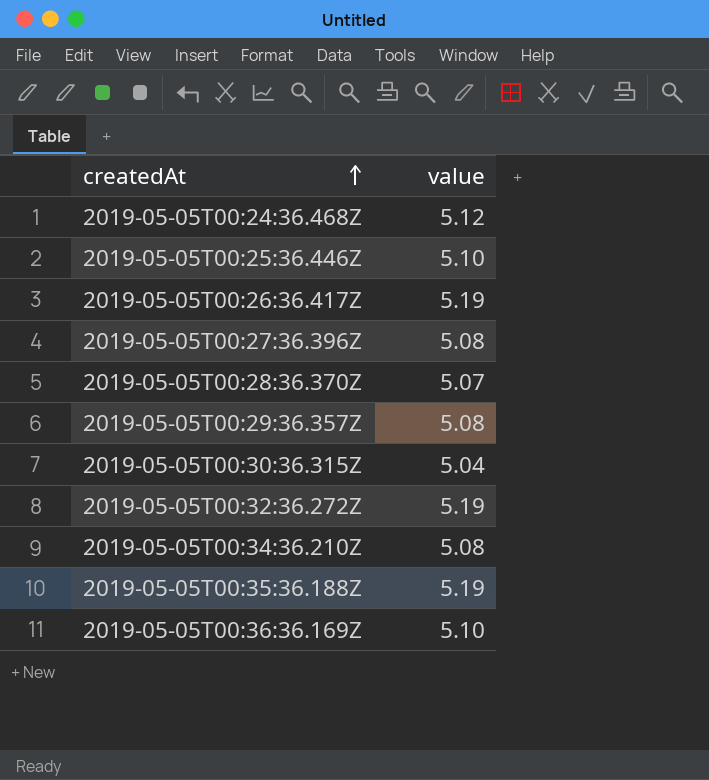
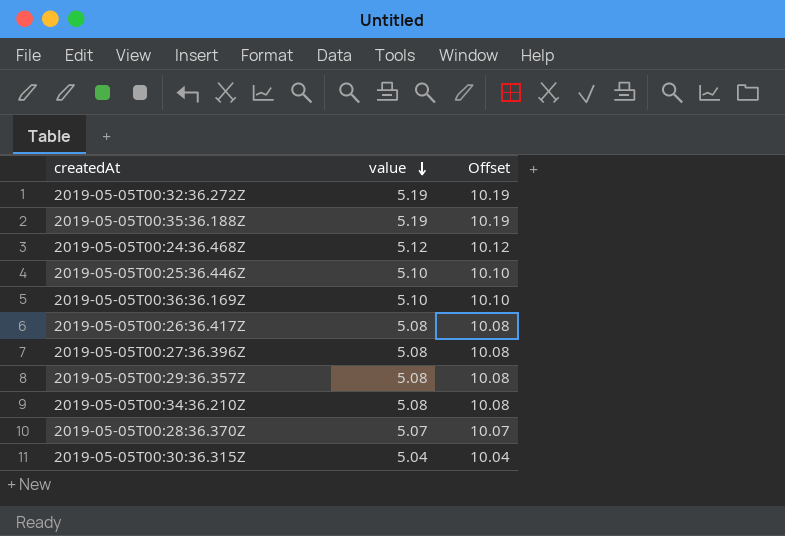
row order: createdAt ascending -> value descending
column Offset | formula: none -> [value] + 5
2019-05-05T00:26:36.417Z | value: 5.19 -> 5.08

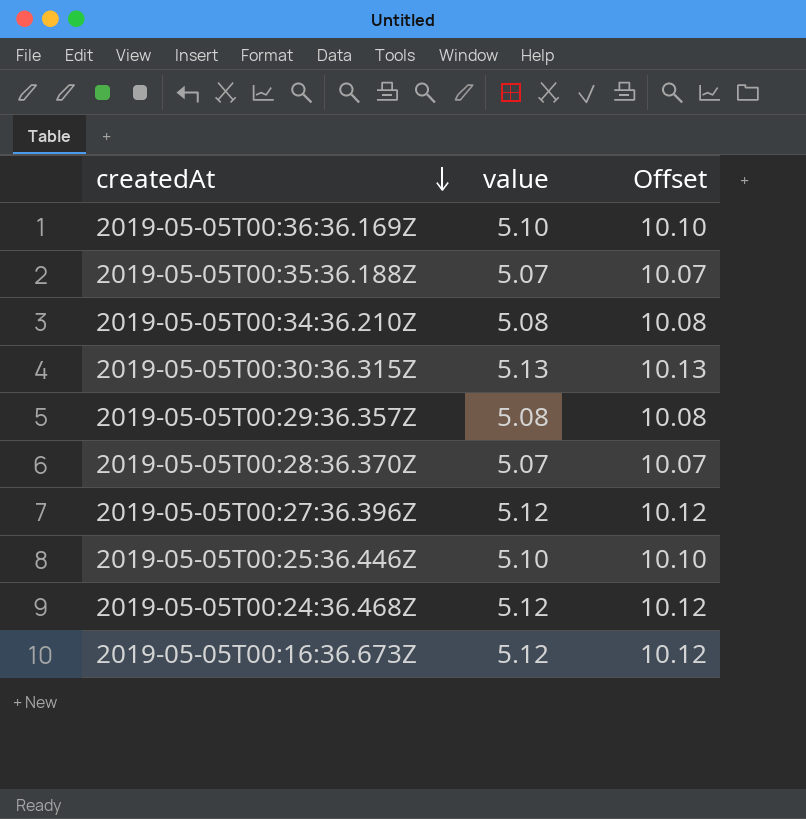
row order: value descending -> createdAt descending
row 2019-05-05T00:32:36.272Z: 5.19 | 10.19 -> none
row 2019-05-05T00:26:36.417Z: 5.08 | 10.08 -> none
2019-05-05T00:35:36.188Z | value: 5.19 -> 5.07
2019-05-05T00:35:36.188Z | Offset: 10.19 -> 10.07
2019-05-05T00:30:36.315Z | value: 5.04 -> 5.13
2019-05-05T00:30:36.315Z | Offset: 10.04 -> 10.13
2019-05-05T00:27:36.396Z | value: 5.08 -> 5.12
2019-05-05T00:27:36.396Z | Offset: 10.08 -> 10.12
row 2019-05-05T00:16:36.673Z: none -> 5.12 | 10.12

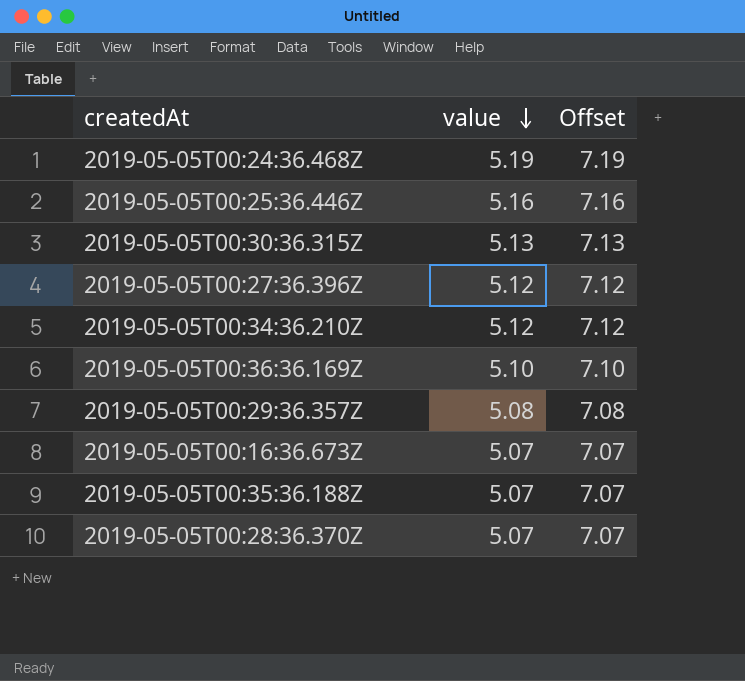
row order: createdAt descending -> value descending
column Offset | formula: [value] + 5 -> [value] + 2
2019-05-05T00:24:36.468Z | value: 5.12 -> 5.19
2019-05-05T00:25:36.446Z | value: 5.10 -> 5.16
2019-05-05T00:34:36.210Z | value: 5.08 -> 5.12
2019-05-05T00:16:36.673Z | value: 5.12 -> 5.07

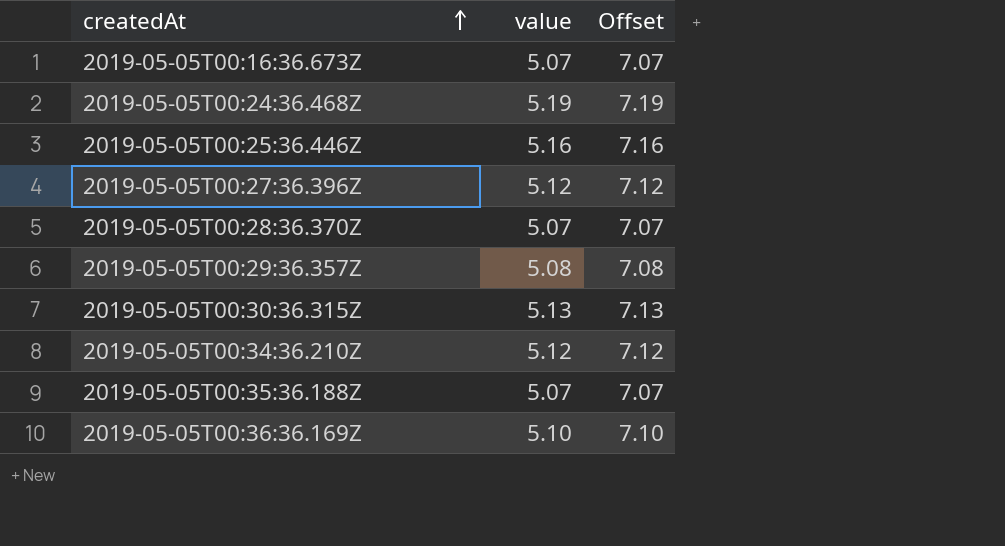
row order: value descending -> createdAt ascending

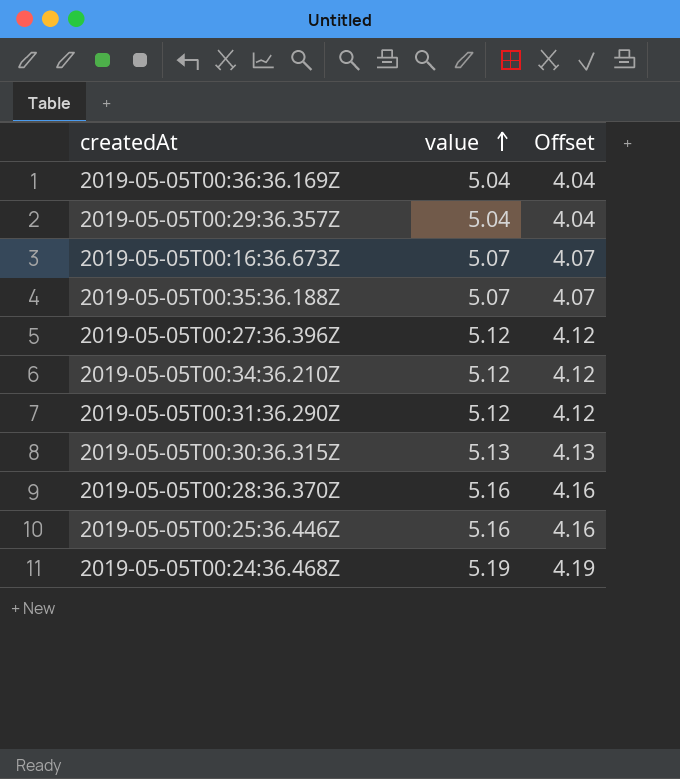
row order: createdAt ascending -> value ascending
column Offset | formula: [value] + 2 -> [value] - 1
2019-05-05T00:36:36.169Z | value: 5.10 -> 5.04
2019-05-05T00:29:36.357Z | value: 5.08 -> 5.04
row 2019-05-05T00:31:36.290Z: none -> 5.12 | 4.12
2019-05-05T00:28:36.370Z | value: 5.07 -> 5.16

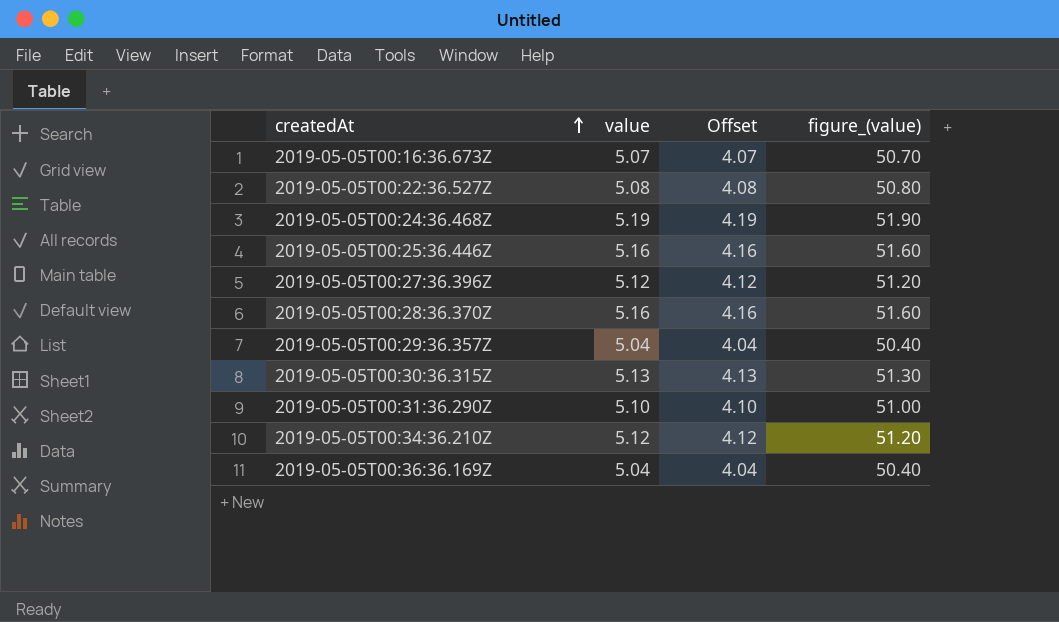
row order: value ascending -> createdAt ascending
column figure_(value) | formula: none -> [value] * 10
row 2019-05-05T00:35:36.188Z: 5.07 | 4.07 -> none
row 2019-05-05T00:22:36.527Z: none -> 5.08 | 4.08 | 50.80
2019-05-05T00:31:36.290Z | value: 5.12 -> 5.10
2019-05-05T00:31:36.290Z | Offset: 4.12 -> 4.10

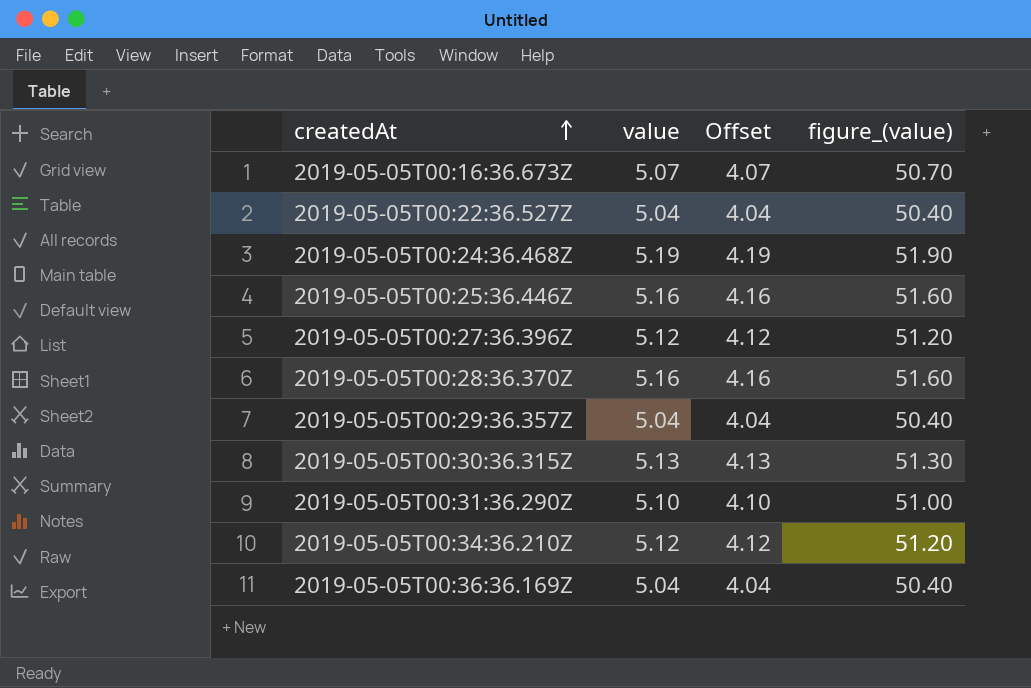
2019-05-05T00:22:36.527Z | value: 5.08 -> 5.04
2019-05-05T00:22:36.527Z | Offset: 4.08 -> 4.04
2019-05-05T00:22:36.527Z | figure_(value): 50.80 -> 50.40

